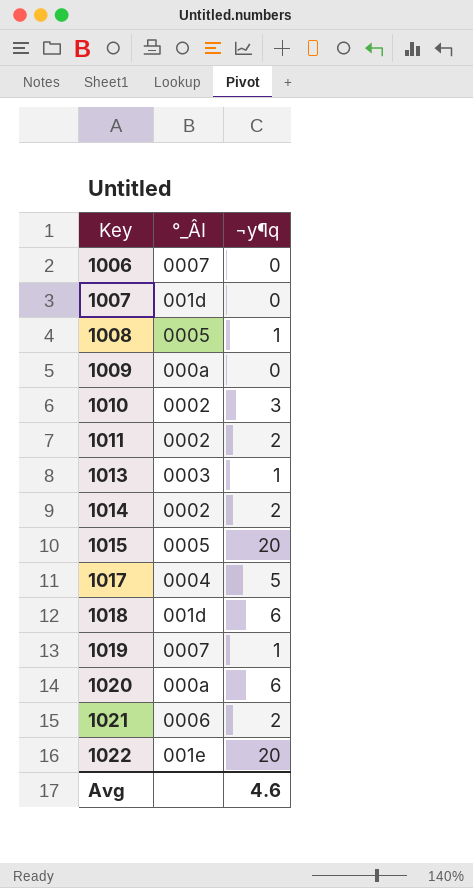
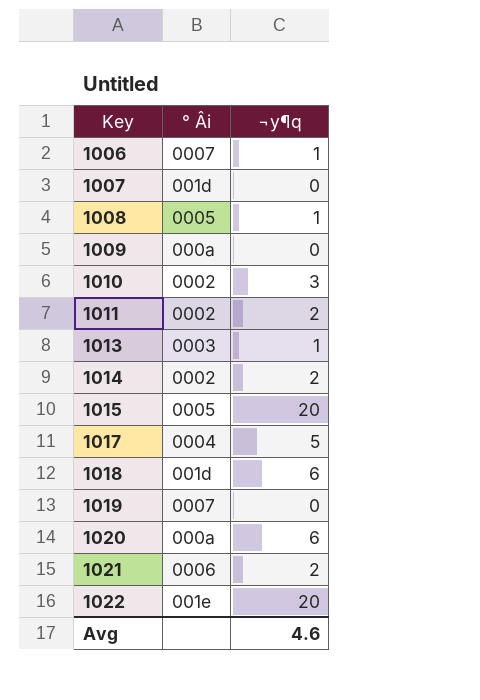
column name: °_ÂI -> ° Âi
1006 | ¬y¶q: 0 -> 1
1019 | ¬y¶q: 1 -> 0

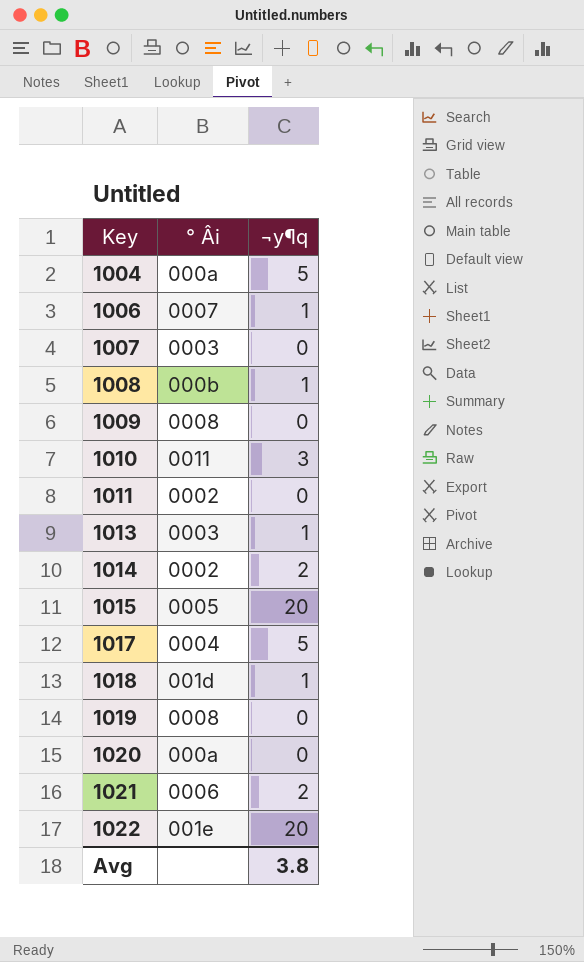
row 1004: none -> 000a | 5
1007 | ° Âi: 001d -> 0003
1008 | ° Âi: 0005 -> 000b
1009 | ° Âi: 000a -> 0008
1010 | ° Âi: 0002 -> 0011
1011 | ¬y¶q: 2 -> 0
1018 | ¬y¶q: 6 -> 1
1019 | ° Âi: 0007 -> 0008
1020 | ¬y¶q: 6 -> 0
Avg | ¬y¶q: 4.6 -> 3.8

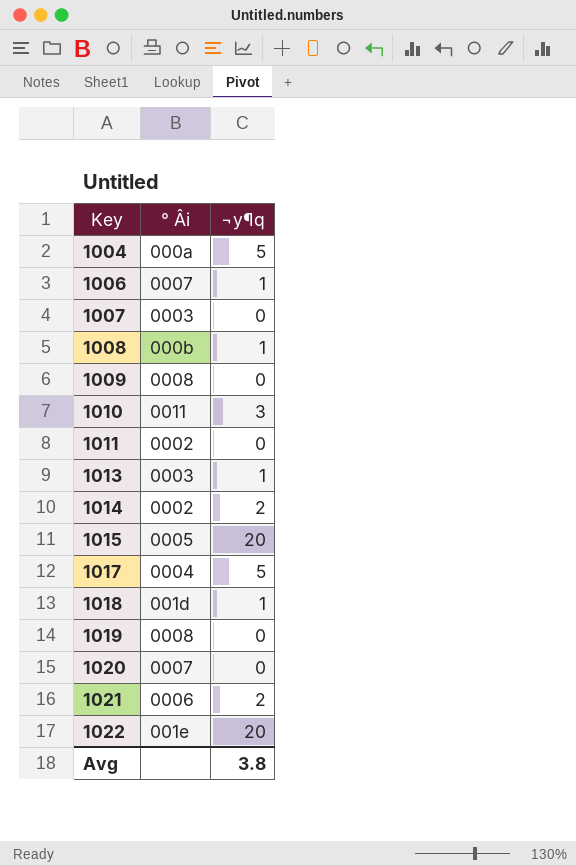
1020 | ° Âi: 000a -> 0007

